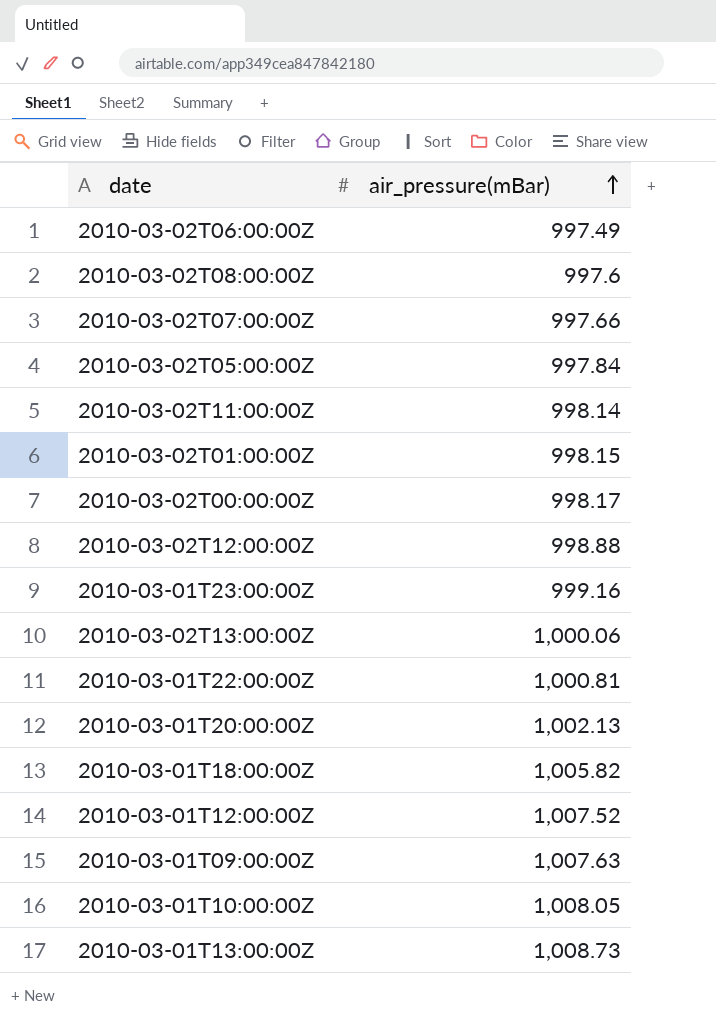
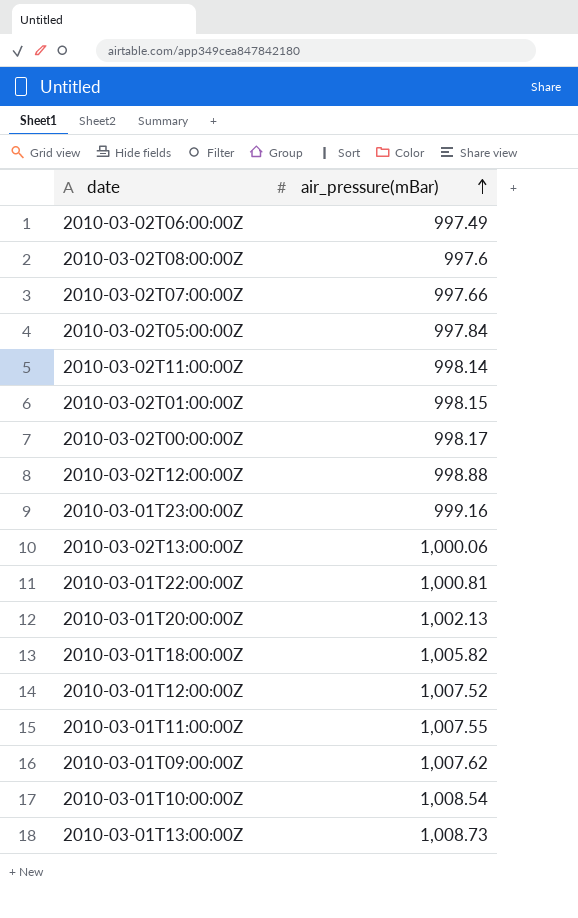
row 2010-03-01T11:00:00Z: none -> 1,007.55
2010-03-01T09:00:00Z | air_pressure(mBar): 1,007.63 -> 1,007.62
2010-03-01T10:00:00Z | air_pressure(mBar): 1,008.05 -> 1,008.54

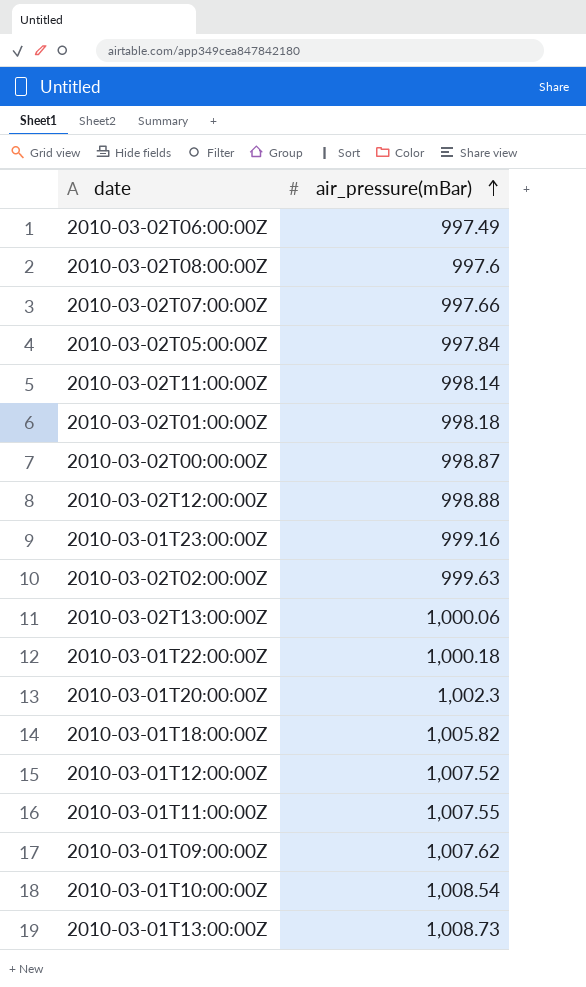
2010-03-02T01:00:00Z | air_pressure(mBar): 998.15 -> 998.18
2010-03-02T00:00:00Z | air_pressure(mBar): 998.17 -> 998.87
row 2010-03-02T02:00:00Z: none -> 999.63
2010-03-01T22:00:00Z | air_pressure(mBar): 1,000.81 -> 1,000.18
2010-03-01T20:00:00Z | air_pressure(mBar): 1,002.13 -> 1,002.3

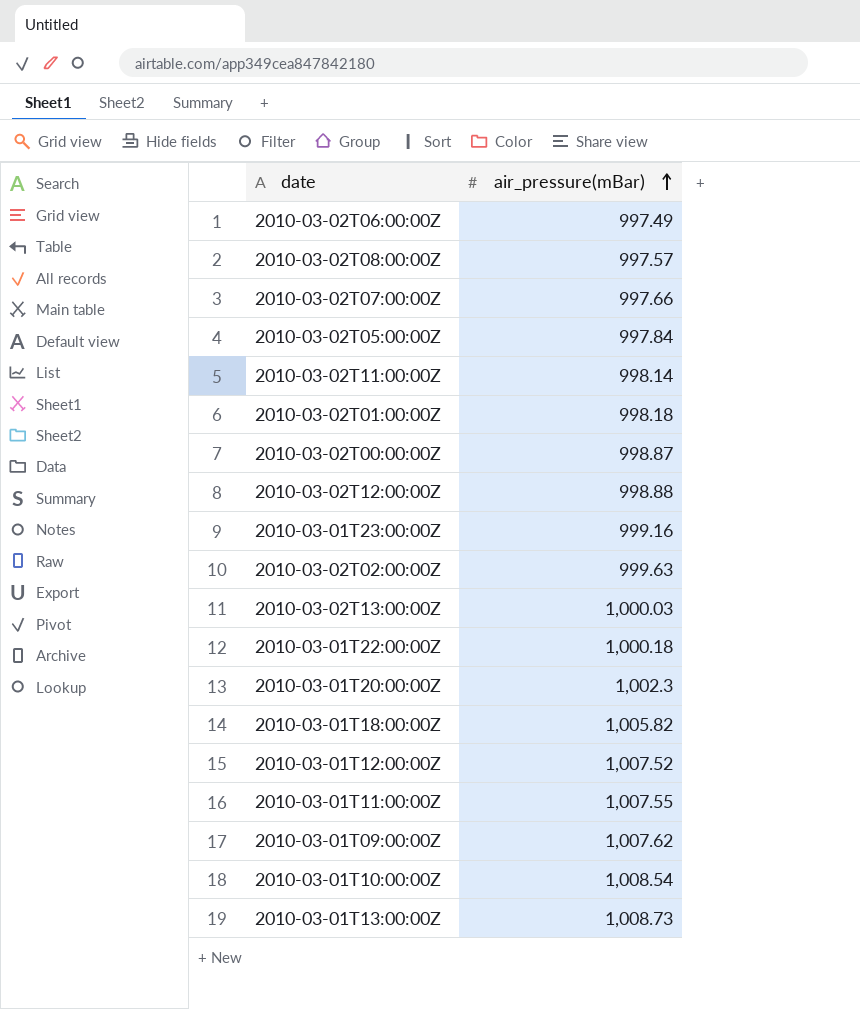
2010-03-02T08:00:00Z | air_pressure(mBar): 997.6 -> 997.57
2010-03-02T13:00:00Z | air_pressure(mBar): 1,000.06 -> 1,000.03

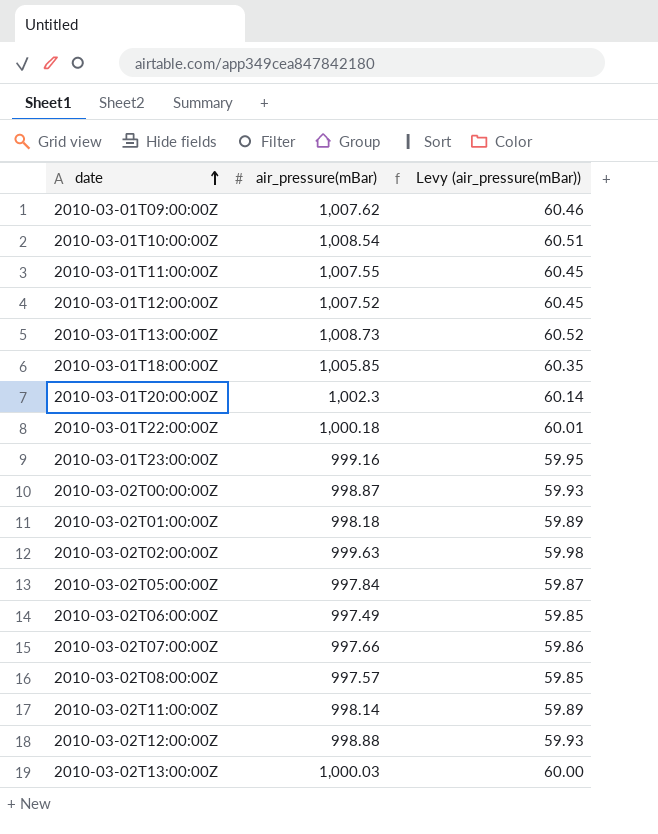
row order: air_pressure(mBar) ascending -> date ascending
column Levy (air_pressure(mBar)) | formula: none -> [air_pressure(mBar)] * 0.06
2010-03-01T18:00:00Z | air_pressure(mBar): 1,005.82 -> 1,005.85

